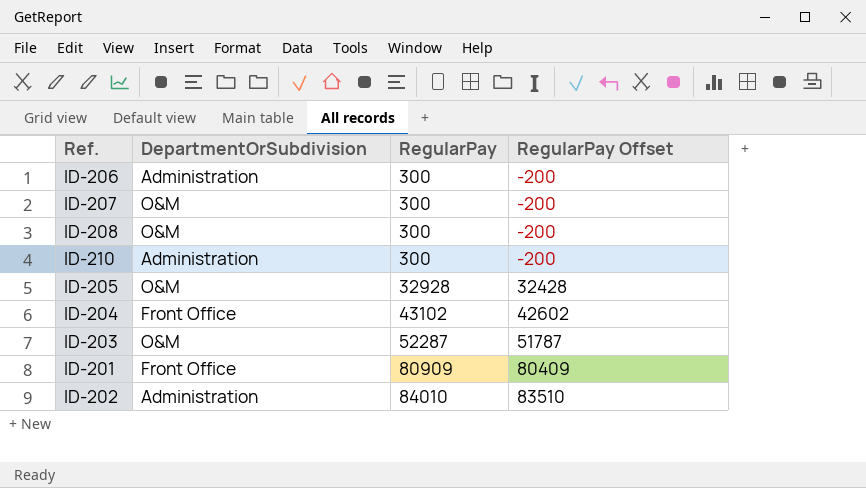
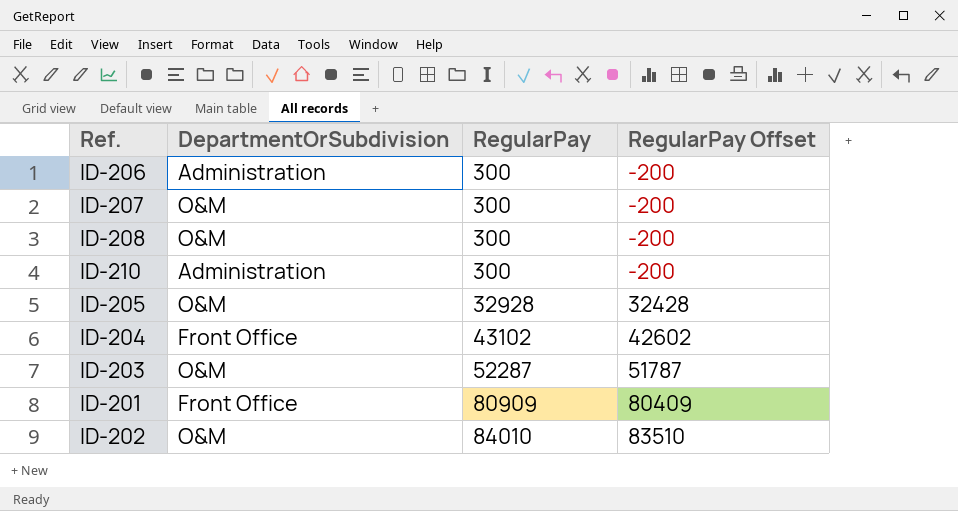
ID-202 | DepartmentOrSubdivision: Administration -> O&M

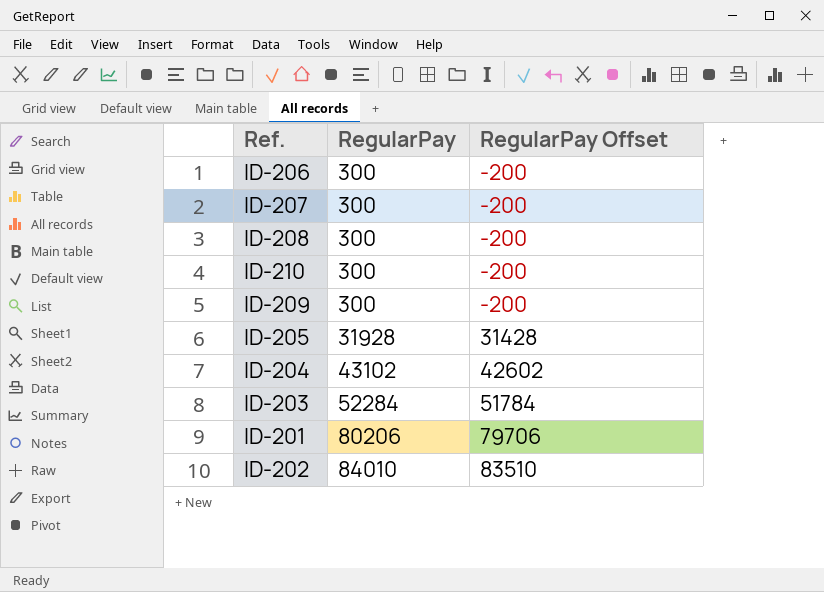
column DepartmentOrSubdivision | position: 2 -> none
row ID-209: none -> 300 | -200
ID-205 | RegularPay: 32928 -> 31928
ID-205 | RegularPay Offset: 32428 -> 31428
ID-203 | RegularPay: 52287 -> 52284
ID-203 | RegularPay Offset: 51787 -> 51784
ID-201 | RegularPay: 80909 -> 80206
ID-201 | RegularPay Offset: 80409 -> 79706

